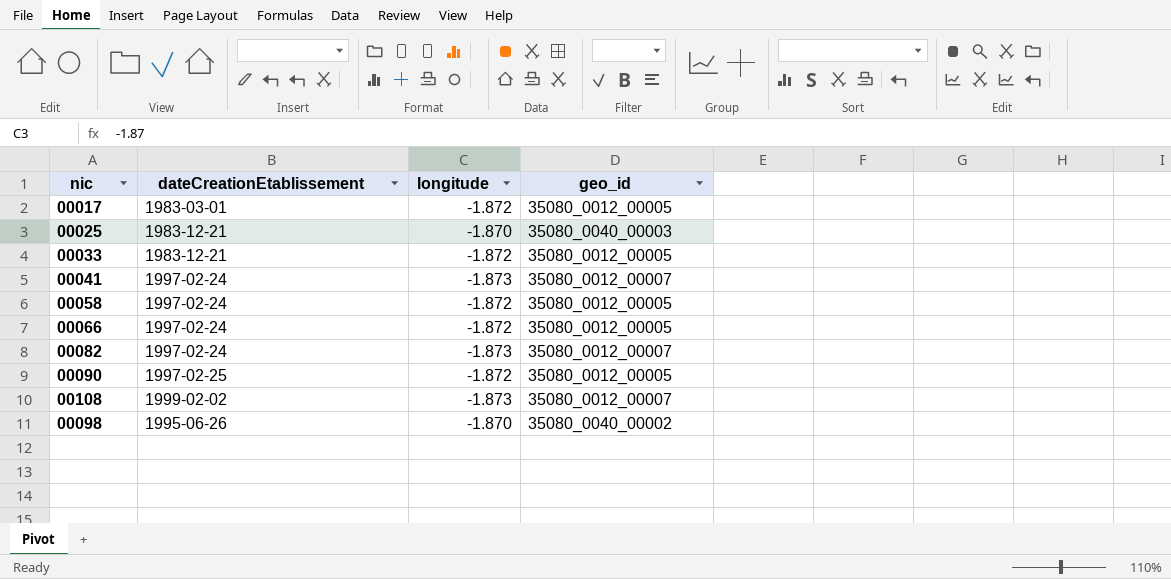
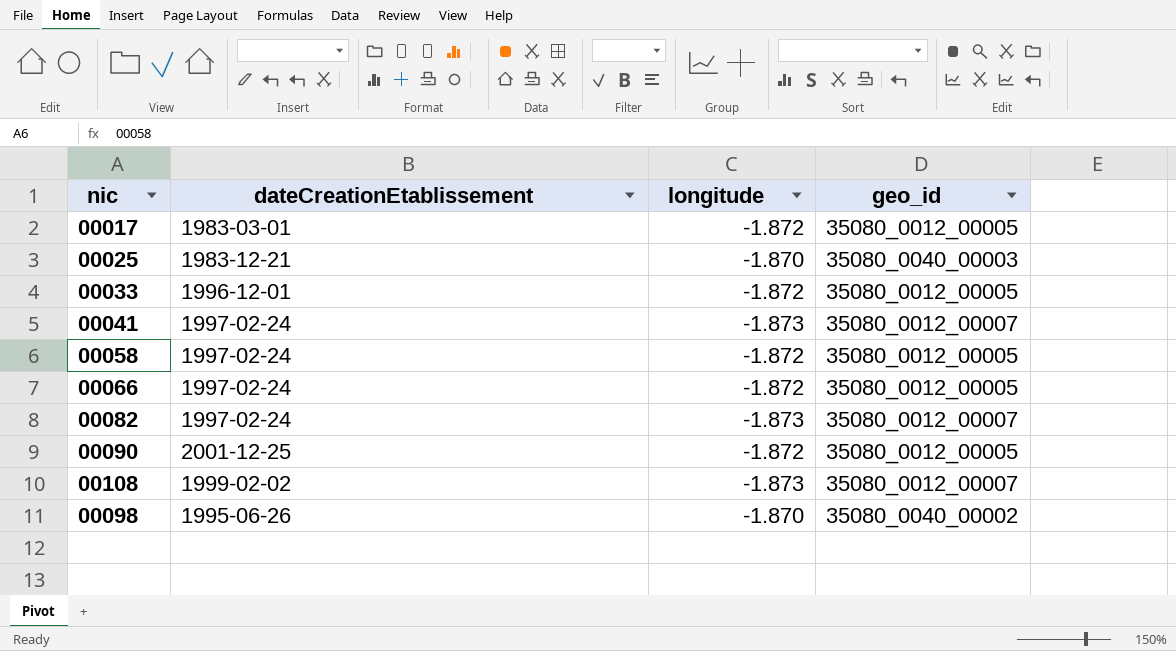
00033 | dateCreationEtablissement: 1983-12-21 -> 1996-12-01
00090 | dateCreationEtablissement: 1997-02-25 -> 2001-12-25

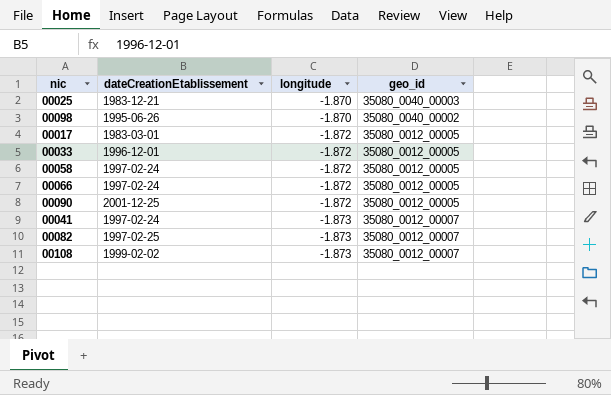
row order: none -> longitude descending
00082 | dateCreationEtablissement: 1997-02-24 -> 1997-02-25

